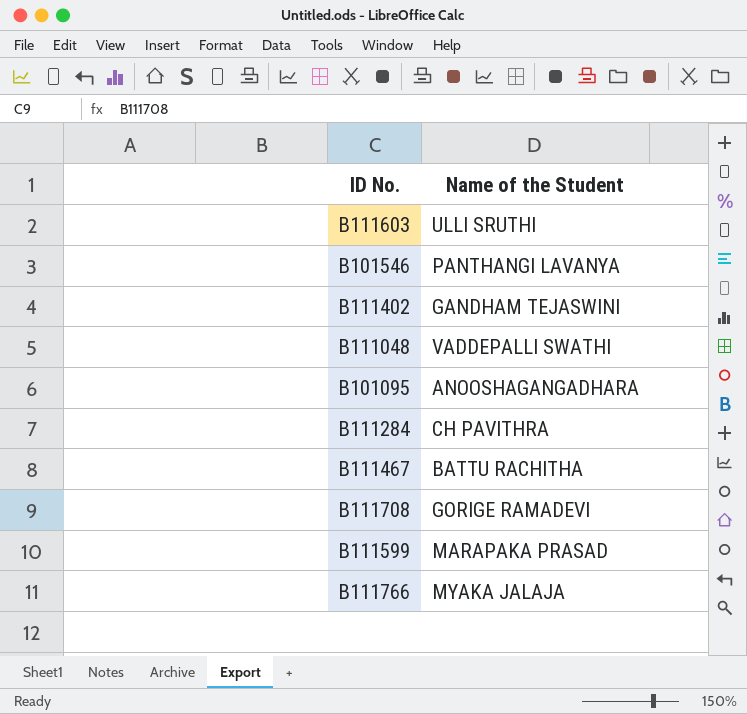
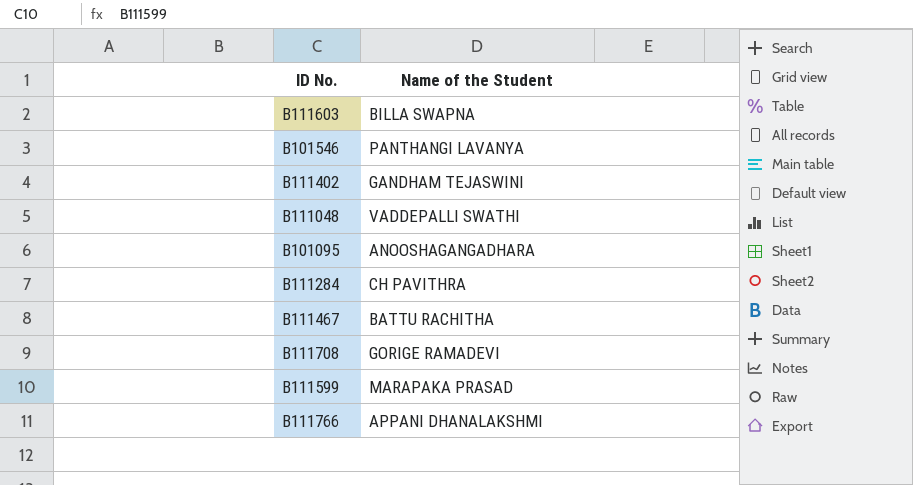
B111603 | Name of the Student: ULLI SRUTHI -> BILLA SWAPNA
B111766 | Name of the Student: MYAKA JALAJA -> APPANI DHANALAKSHMI

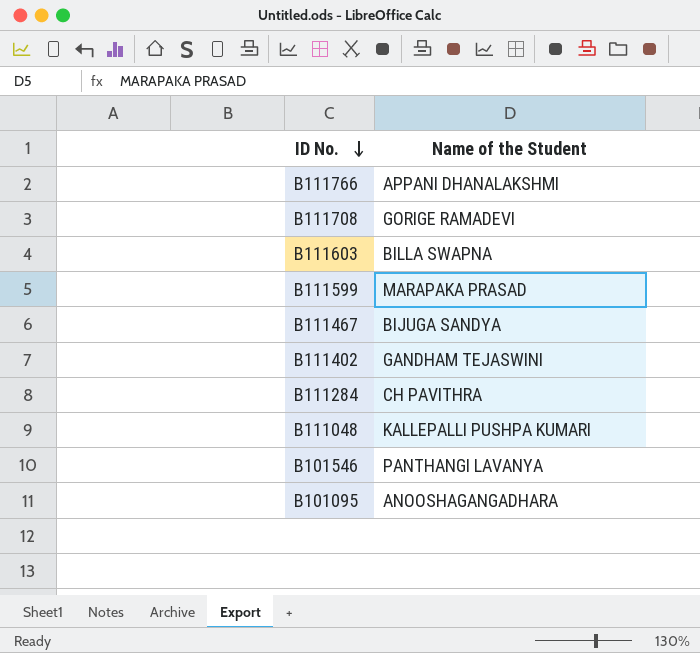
row order: none -> ID No. descending
B111467 | Name of the Student: BATTU RACHITHA -> BIJUGA SANDYA
B111048 | Name of the Student: VADDEPALLI SWATHI -> KALLEPALLI PUSHPA KUMARI

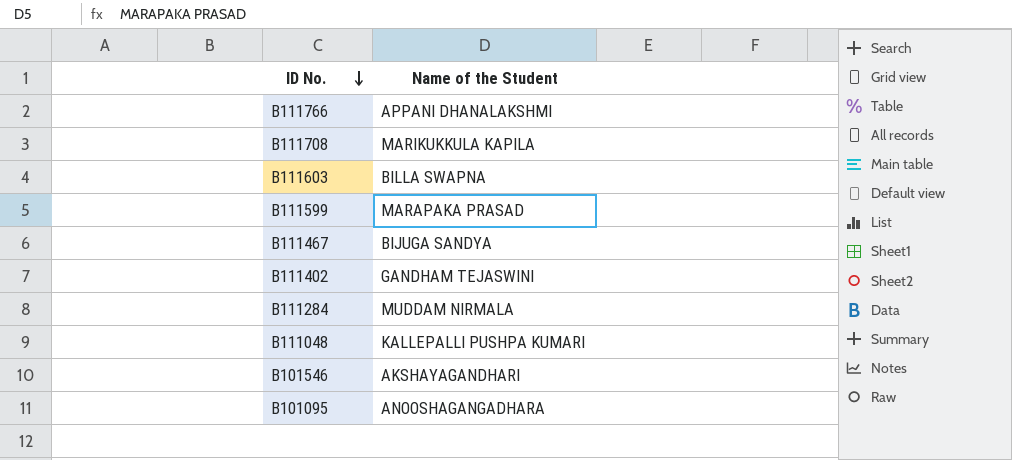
B111708 | Name of the Student: GORIGE RAMADEVI -> MARIKUKKULA KAPILA
B111284 | Name of the Student: CH PAVITHRA -> MUDDAM NIRMALA
B101546 | Name of the Student: PANTHANGI LAVANYA -> AKSHAYAGANDHARI

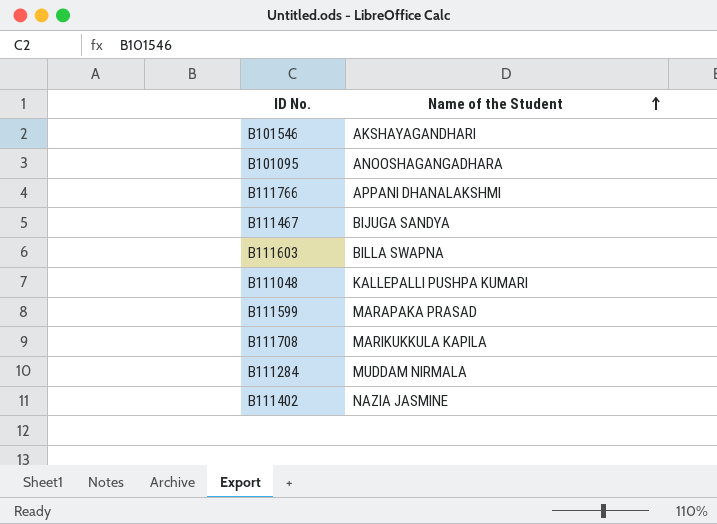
row order: ID No. descending -> Name of the Student ascending
B111402 | Name of the Student: GANDHAM TEJASWINI -> NAZIA JASMINE

